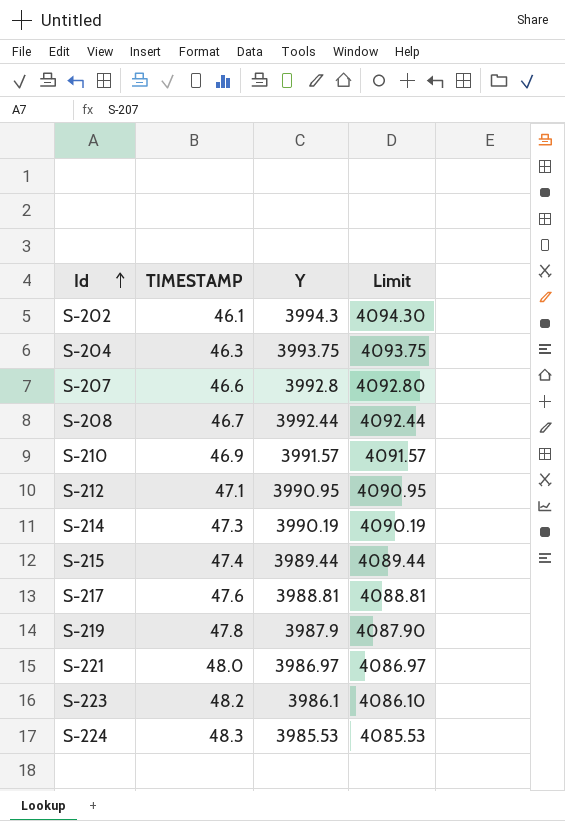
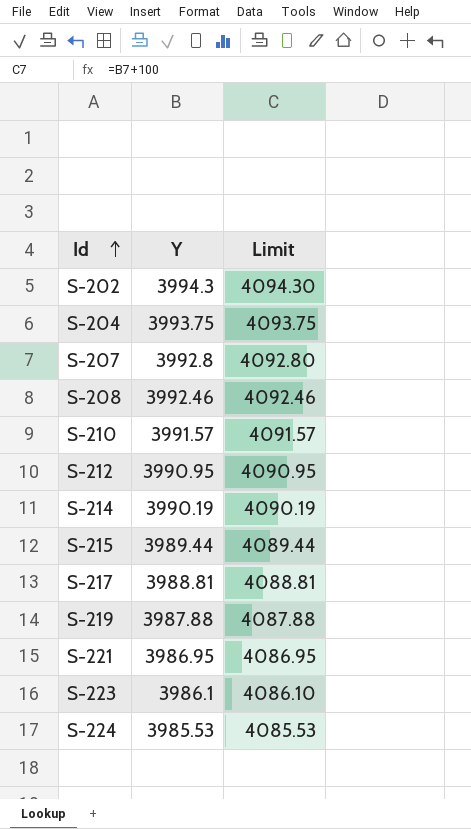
column TIMESTAMP | position: 2 -> none
S-208 | Y: 3992.44 -> 3992.46
S-208 | Limit: 4092.44 -> 4092.46
S-219 | Y: 3987.9 -> 3987.88
S-219 | Limit: 4087.90 -> 4087.88
S-221 | Y: 3986.97 -> 3986.95
S-221 | Limit: 4086.97 -> 4086.95

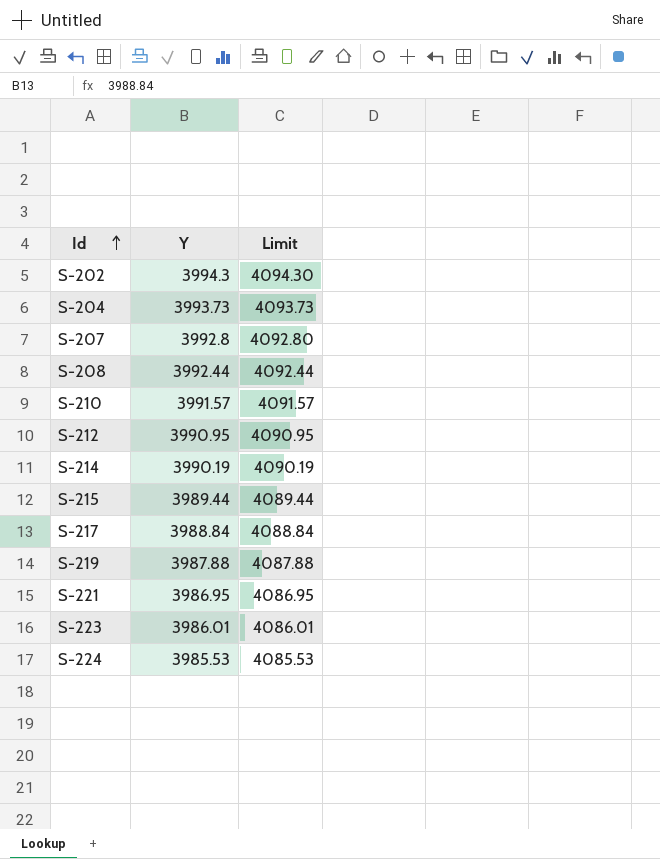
S-204 | Y: 3993.75 -> 3993.73
S-204 | Limit: 4093.75 -> 4093.73
S-208 | Y: 3992.46 -> 3992.44
S-208 | Limit: 4092.46 -> 4092.44
S-217 | Y: 3988.81 -> 3988.84
S-217 | Limit: 4088.81 -> 4088.84
S-223 | Y: 3986.1 -> 3986.01
S-223 | Limit: 4086.10 -> 4086.01

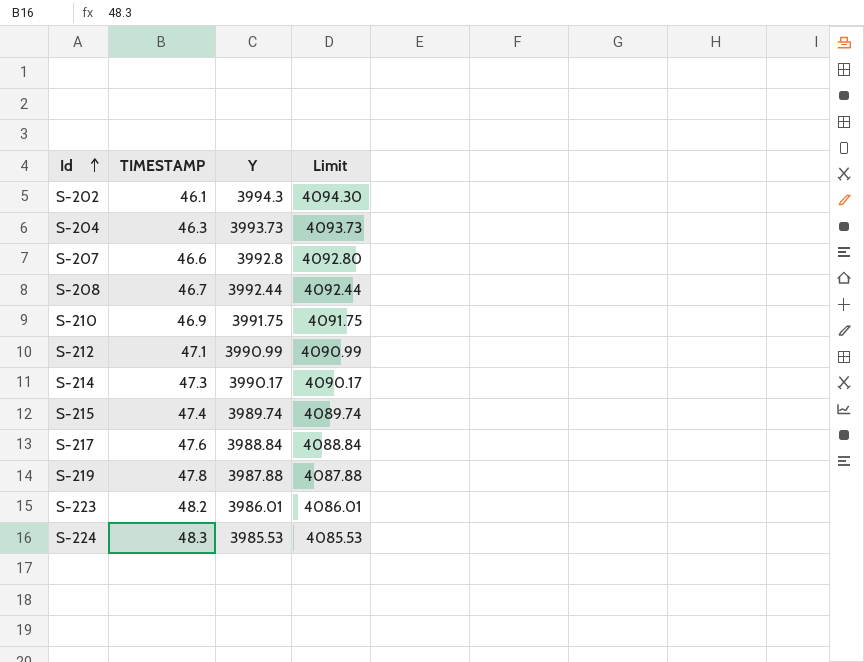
column TIMESTAMP | position: none -> 2
row S-221: 3986.95 | 4086.95 -> none
S-210 | Y: 3991.57 -> 3991.75
S-210 | Limit: 4091.57 -> 4091.75
S-212 | Y: 3990.95 -> 3990.99
S-212 | Limit: 4090.95 -> 4090.99
S-214 | Y: 3990.19 -> 3990.17
S-214 | Limit: 4090.19 -> 4090.17
S-215 | Y: 3989.44 -> 3989.74
S-215 | Limit: 4089.44 -> 4089.74

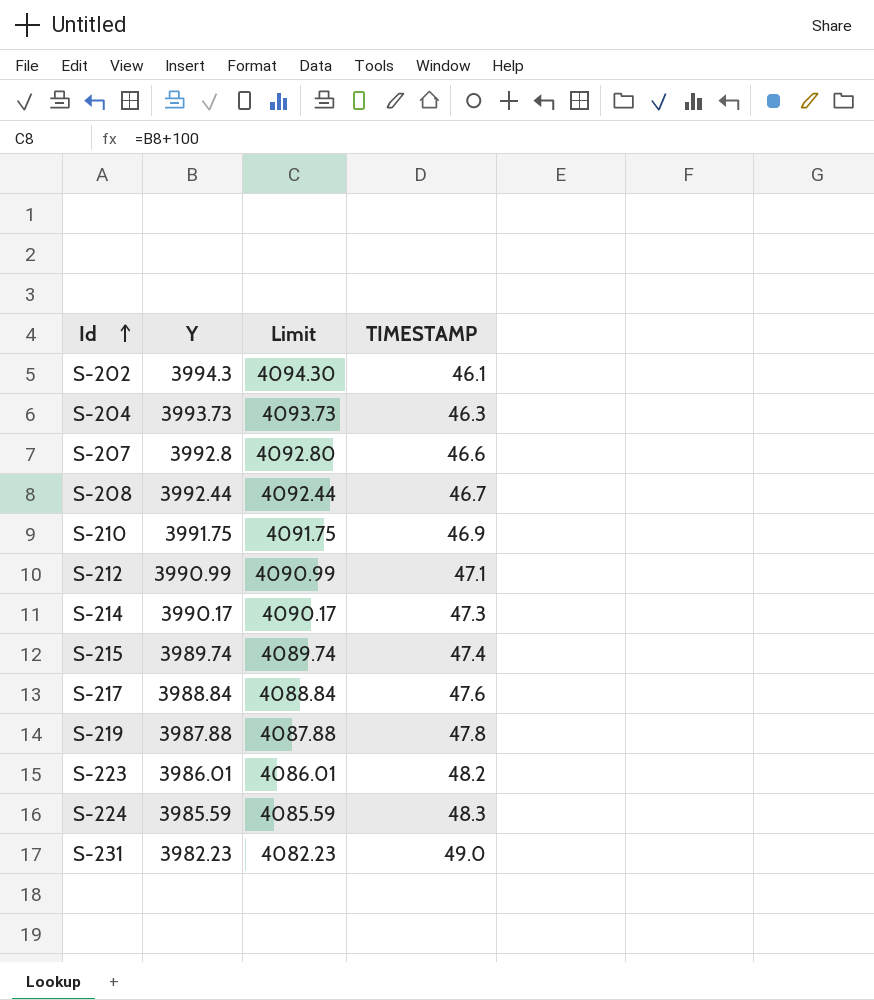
column TIMESTAMP | position: 2 -> 4
S-224 | Y: 3985.53 -> 3985.59
S-224 | Limit: 4085.53 -> 4085.59
row S-231: none -> 3982.23 | 4082.23 | 49.0

